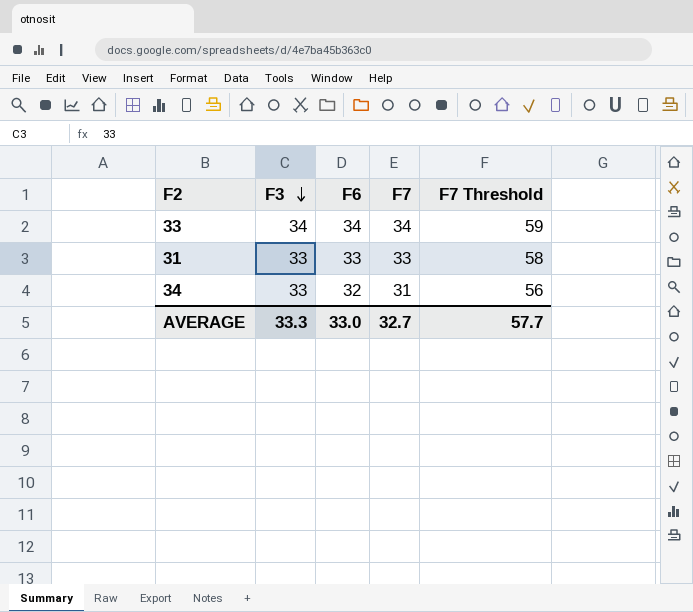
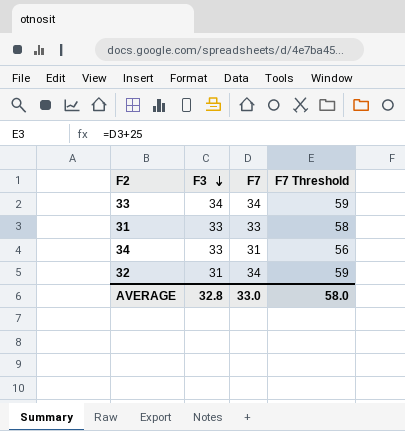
column F6 | position: 3 -> none
row 32: none -> 31 | 34 | 59
AVERAGE | F3: 33.3 -> 32.8
AVERAGE | F7: 32.7 -> 33.0
AVERAGE | F7 Threshold: 57.7 -> 58.0

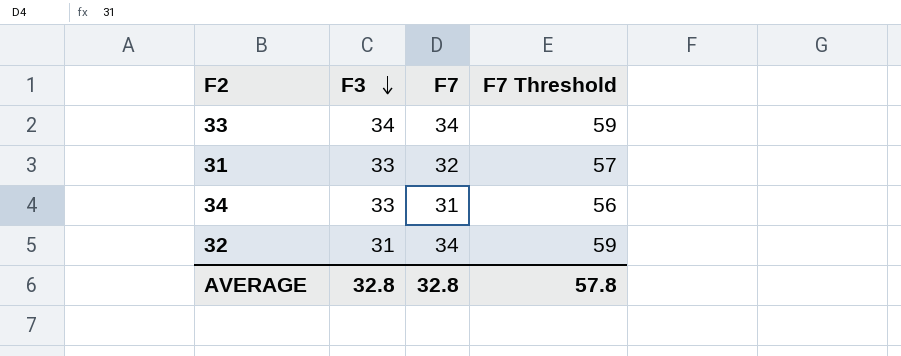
31 | F7: 33 -> 32
31 | F7 Threshold: 58 -> 57
AVERAGE | F7: 33.0 -> 32.8
AVERAGE | F7 Threshold: 58.0 -> 57.8

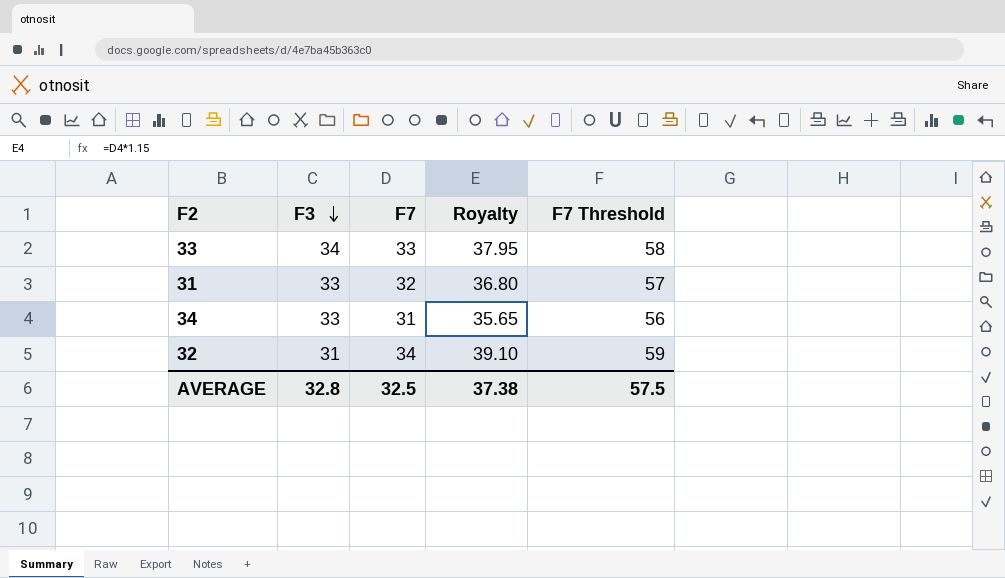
column Royalty | formula: none -> [F7] * 1.15
33 | F7: 34 -> 33
33 | F7 Threshold: 59 -> 58
AVERAGE | F7: 32.8 -> 32.5
AVERAGE | F7 Threshold: 57.8 -> 57.5

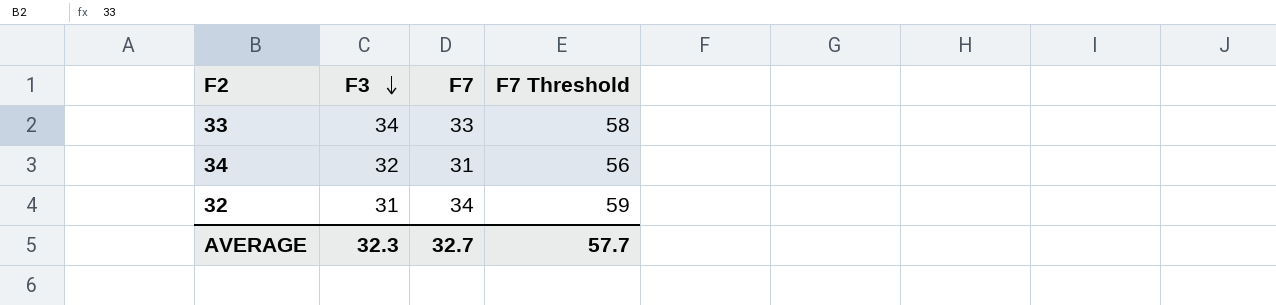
column Royalty | formula: [F7] * 1.15 -> none
row 31: 33 | 32 | 36.80 | 57 -> none
34 | F3: 33 -> 32
AVERAGE | F3: 32.8 -> 32.3
AVERAGE | F7: 32.5 -> 32.7
AVERAGE | F7 Threshold: 57.5 -> 57.7

